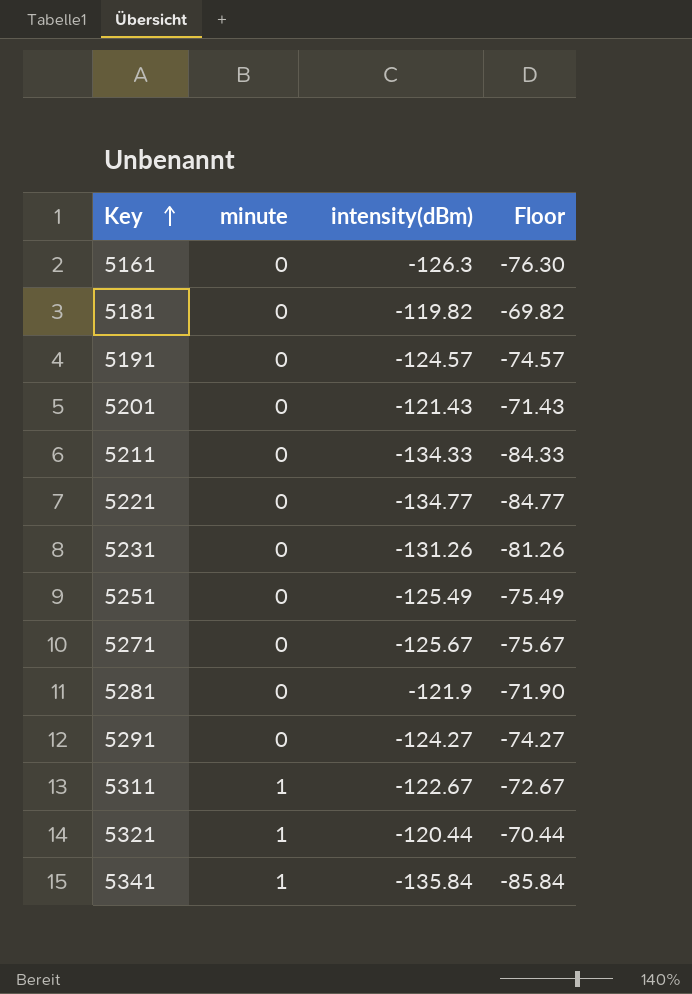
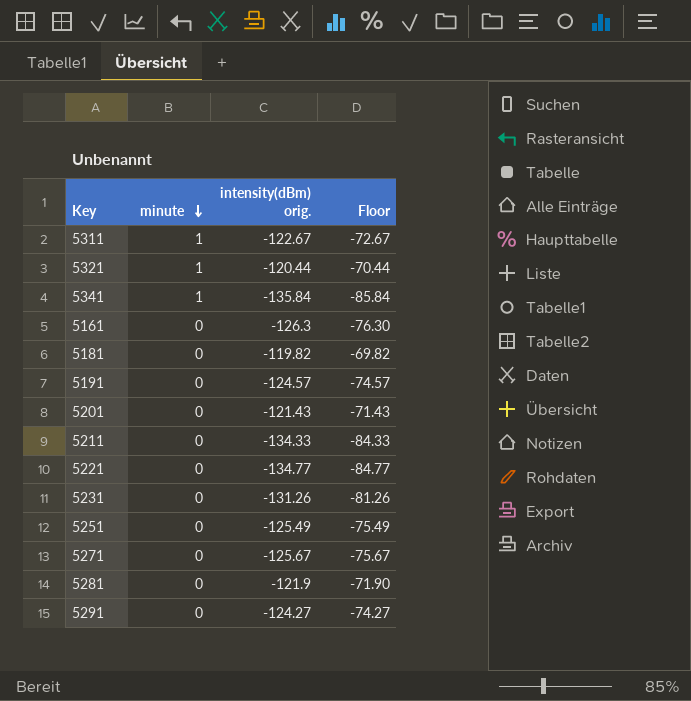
row order: Key ascending -> minute descending
column name: intensity(dBm) -> intensity(dBm) orig.

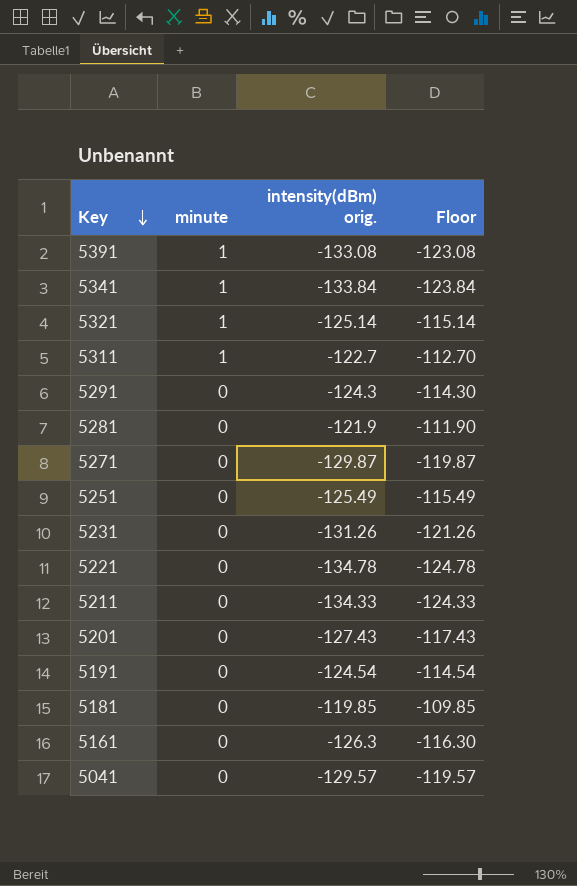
row order: minute descending -> Key descending
column Floor | formula: [intensity(dBm) orig.] + 50 -> [intensity(dBm) orig.] + 10
row 5391: none -> 1 | -133.08 | -123.08
5341 | intensity(dBm) orig.: -135.84 -> -133.84
5321 | intensity(dBm) orig.: -120.44 -> -125.14
5311 | intensity(dBm) orig.: -122.67 -> -122.7
5291 | intensity(dBm) orig.: -124.27 -> -124.3
5271 | intensity(dBm) orig.: -125.67 -> -129.87
5221 | intensity(dBm) orig.: -134.77 -> -134.78
5201 | intensity(dBm) orig.: -121.43 -> -127.43
5191 | intensity(dBm) orig.: -124.57 -> -124.54
5181 | intensity(dBm) orig.: -119.82 -> -119.85
row 5041: none -> 0 | -129.57 | -119.57

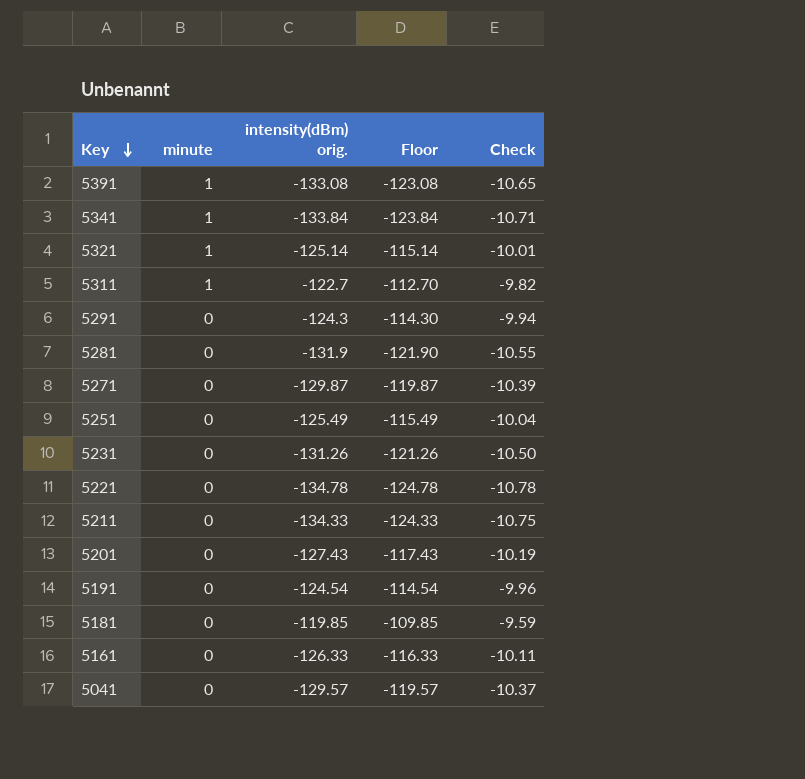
column Check | formula: none -> [intensity(dBm) orig.] * 0.08
5281 | intensity(dBm) orig.: -121.9 -> -131.9
5281 | Floor: -111.90 -> -121.90
5161 | intensity(dBm) orig.: -126.3 -> -126.33
5161 | Floor: -116.30 -> -116.33

